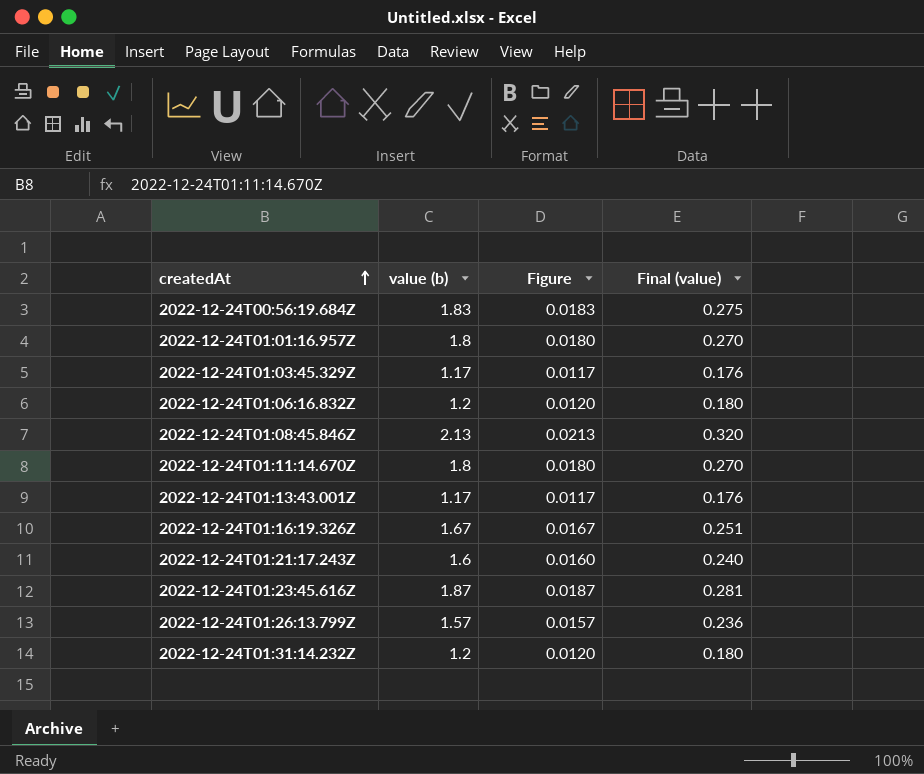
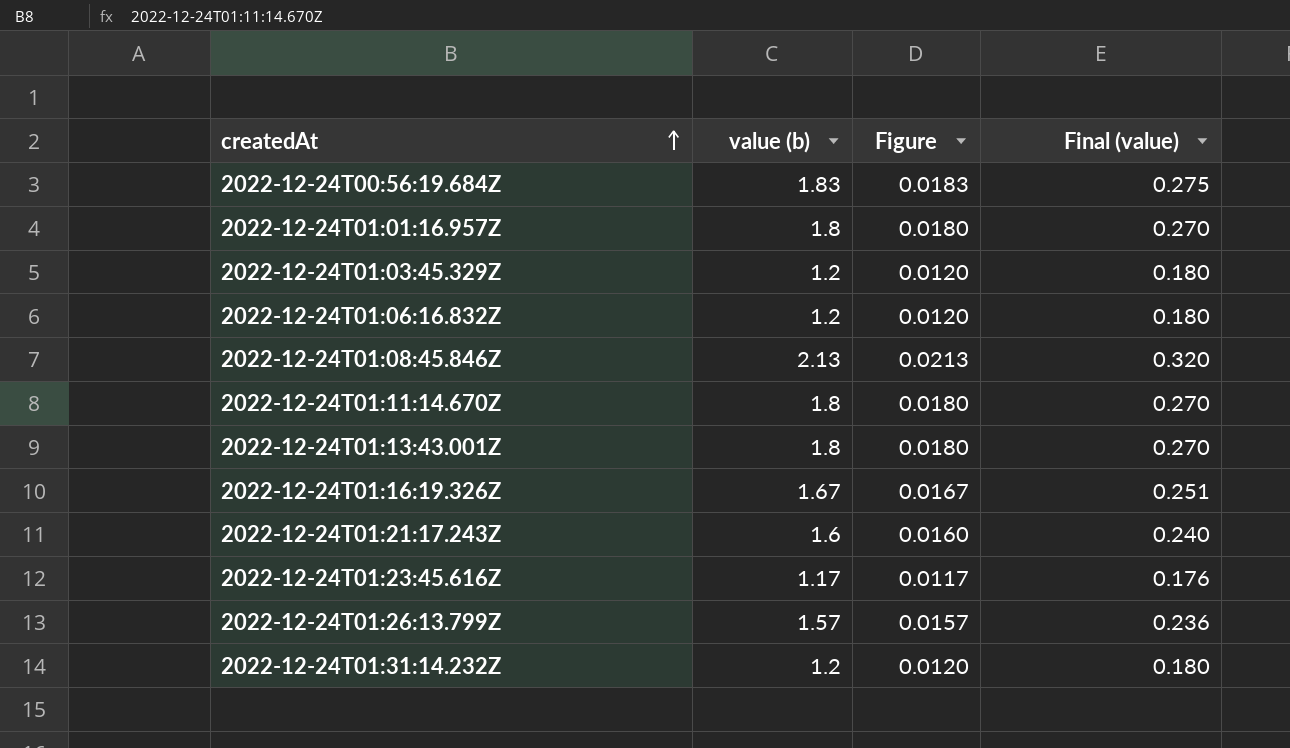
2022-12-24T01:03:45.329Z | value (b): 1.17 -> 1.2
2022-12-24T01:03:45.329Z | Figure: 0.0117 -> 0.0120
2022-12-24T01:03:45.329Z | Final (value): 0.176 -> 0.180
2022-12-24T01:13:43.001Z | value (b): 1.17 -> 1.8
2022-12-24T01:13:43.001Z | Figure: 0.0117 -> 0.0180
2022-12-24T01:13:43.001Z | Final (value): 0.176 -> 0.270
2022-12-24T01:23:45.616Z | value (b): 1.87 -> 1.17
2022-12-24T01:23:45.616Z | Figure: 0.0187 -> 0.0117
2022-12-24T01:23:45.616Z | Final (value): 0.281 -> 0.176

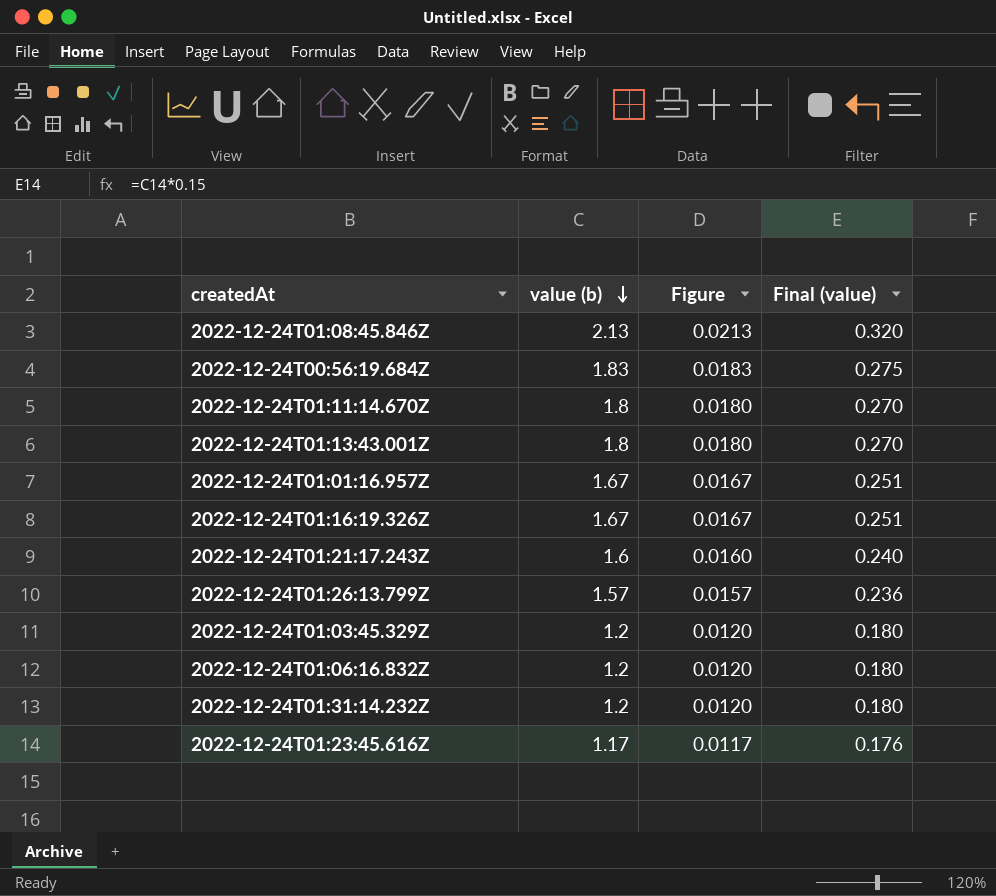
row order: createdAt ascending -> value (b) descending
2022-12-24T01:01:16.957Z | value (b): 1.8 -> 1.67
2022-12-24T01:01:16.957Z | Figure: 0.0180 -> 0.0167
2022-12-24T01:01:16.957Z | Final (value): 0.270 -> 0.251

